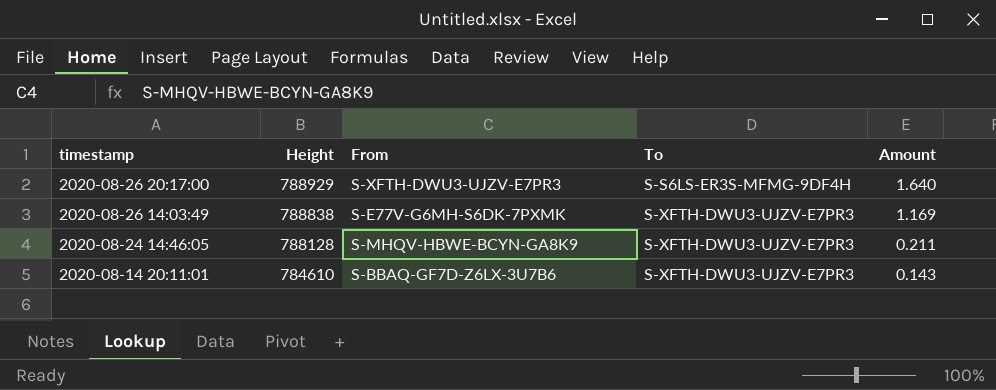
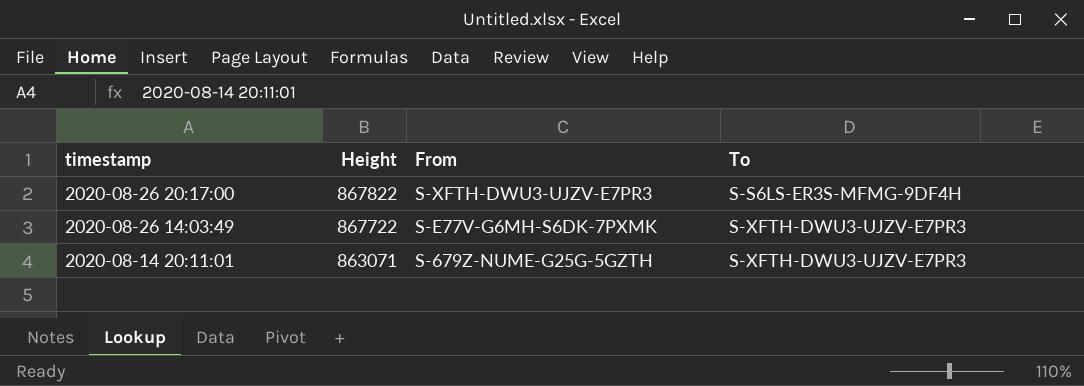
column Amount | position: 5 -> none
row 2020-08-24 14:46:05: 788128 | S-MHQV-HBWE-BCYN-GA8K9 | S-XFTH-DWU3-UJZV-E7PR3 | 0.211 -> none
2020-08-26 20:17:00 | Height: 788929 -> 867822
2020-08-26 14:03:49 | Height: 788838 -> 867722
2020-08-14 20:11:01 | Height: 784610 -> 863071
2020-08-14 20:11:01 | From: S-BBAQ-GF7D-Z6LX-3U7B6 -> S-679Z-NUME-G25G-5GZTH

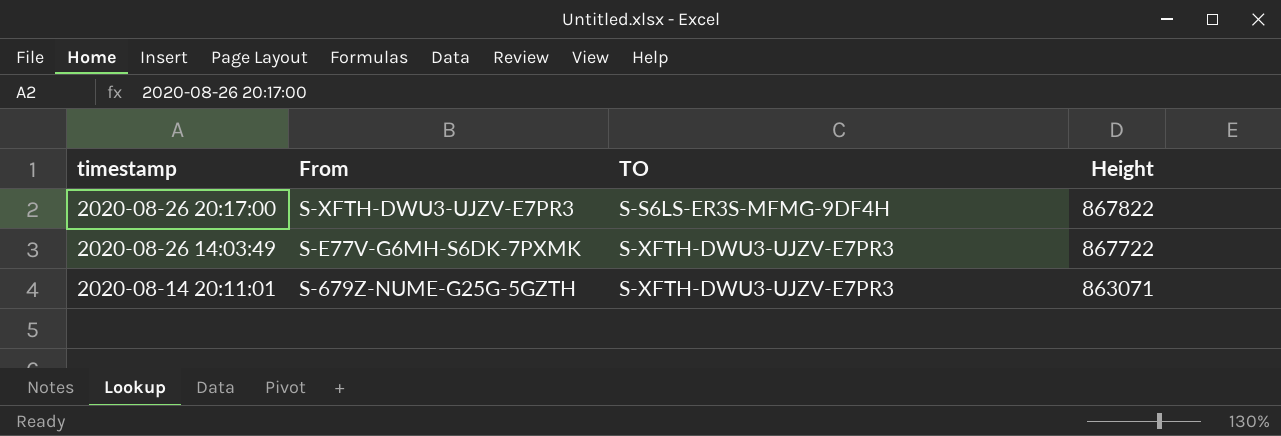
column name: To -> TO
column Height | position: 2 -> 4

